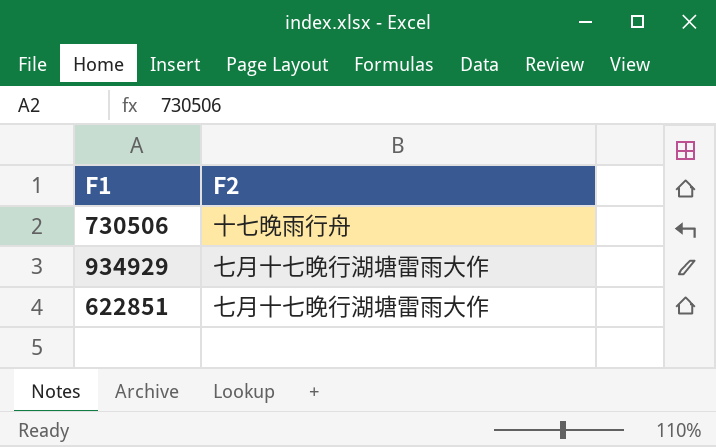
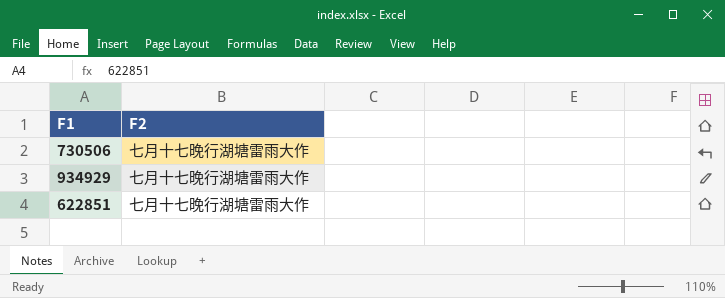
730506 | F2: 十七晚雨行舟 -> 七月十七晚行湖塘雷雨大作

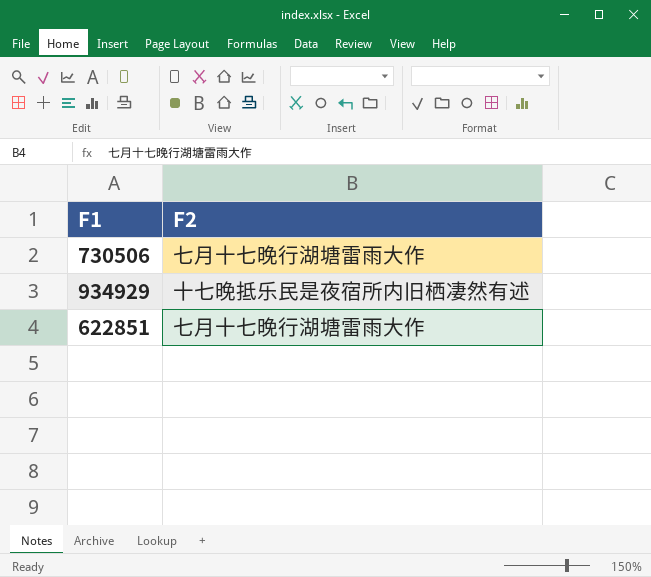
934929 | F2: 七月十七晚行湖塘雷雨大作 -> 十七晚抵乐民是夜宿所内旧栖凄然有述

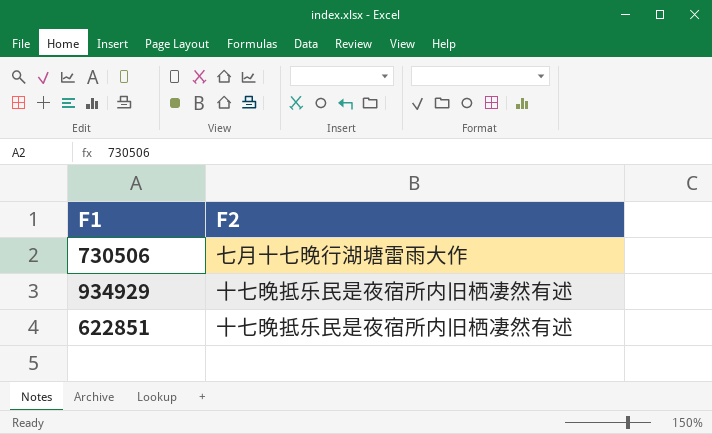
622851 | F2: 七月十七晚行湖塘雷雨大作 -> 十七晚抵乐民是夜宿所内旧栖凄然有述

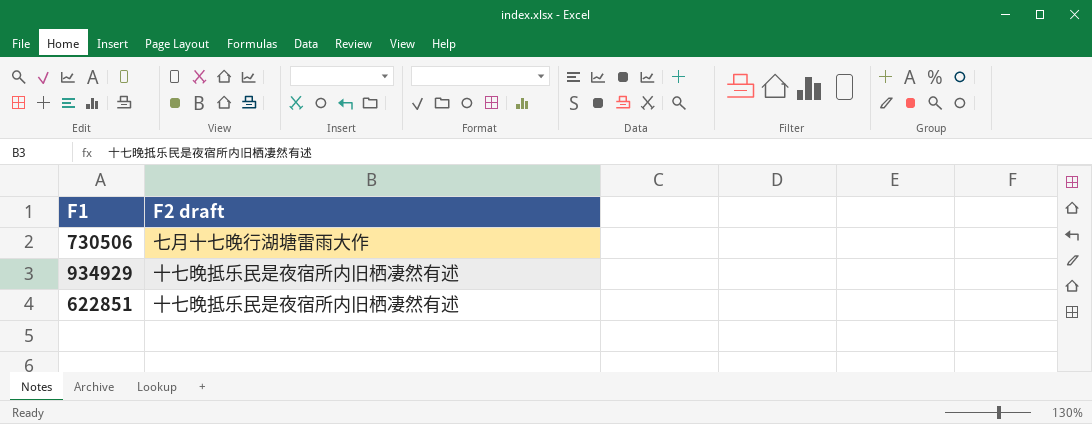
column name: F2 -> F2 draft

